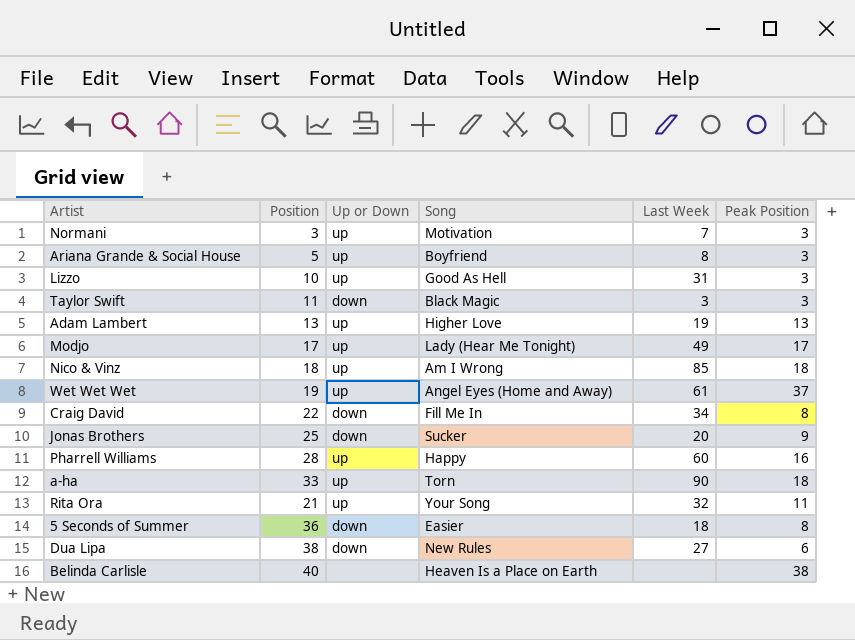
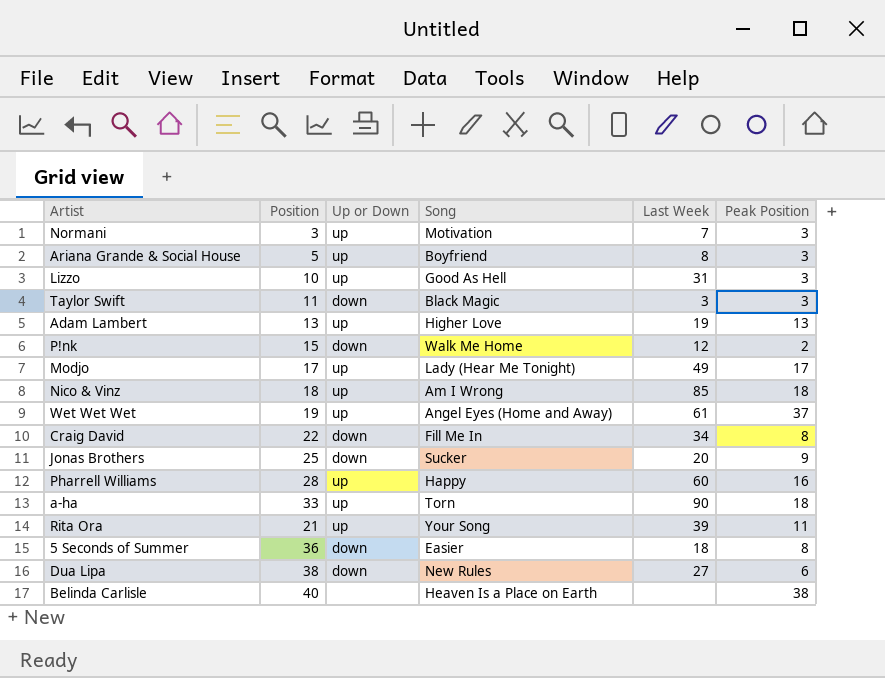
row P!nk: none -> 15 | down | Walk Me Home | 12 | 2
Rita Ora | Last Week: 32 -> 39

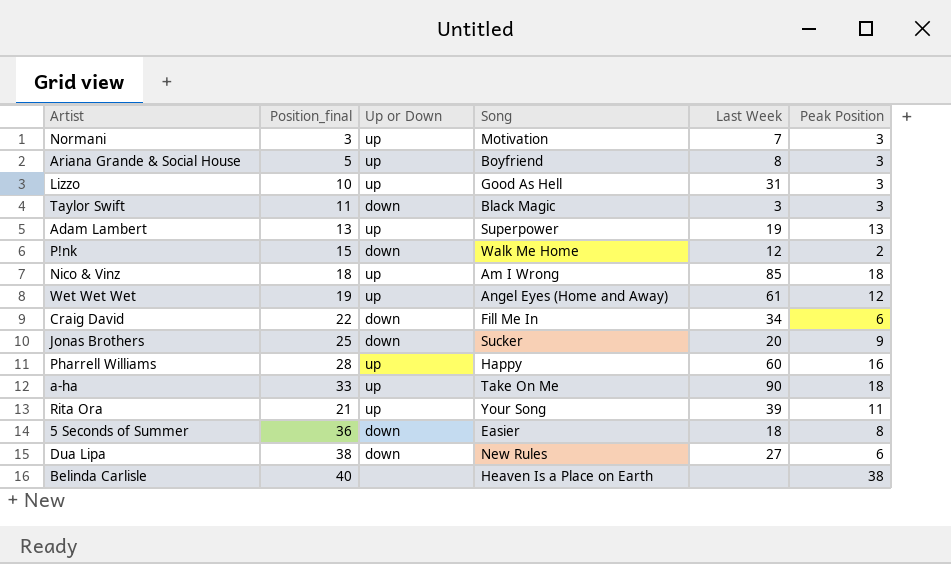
column name: Position -> Position_final
row Modjo: 17 | up | Lady (Hear Me Tonight) | 49 | 17 -> none
Adam Lambert | Song: Higher Love -> Superpower
Wet Wet Wet | Peak Position: 37 -> 12
Craig David | Peak Position: 8 -> 6
a-ha | Song: Torn -> Take On Me

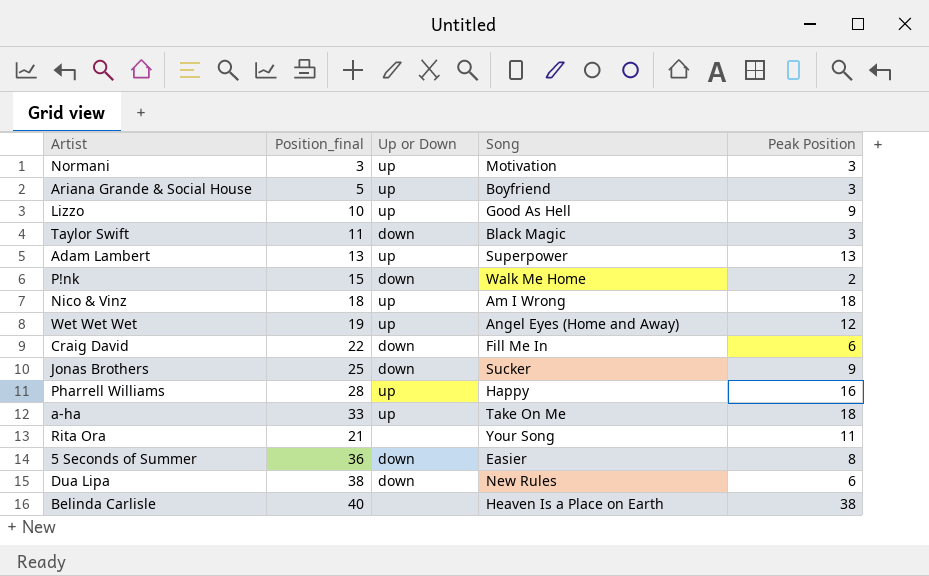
column Last Week | position: 5 -> none
Lizzo | Peak Position: 3 -> 9
Rita Ora | Up or Down: up -> none

